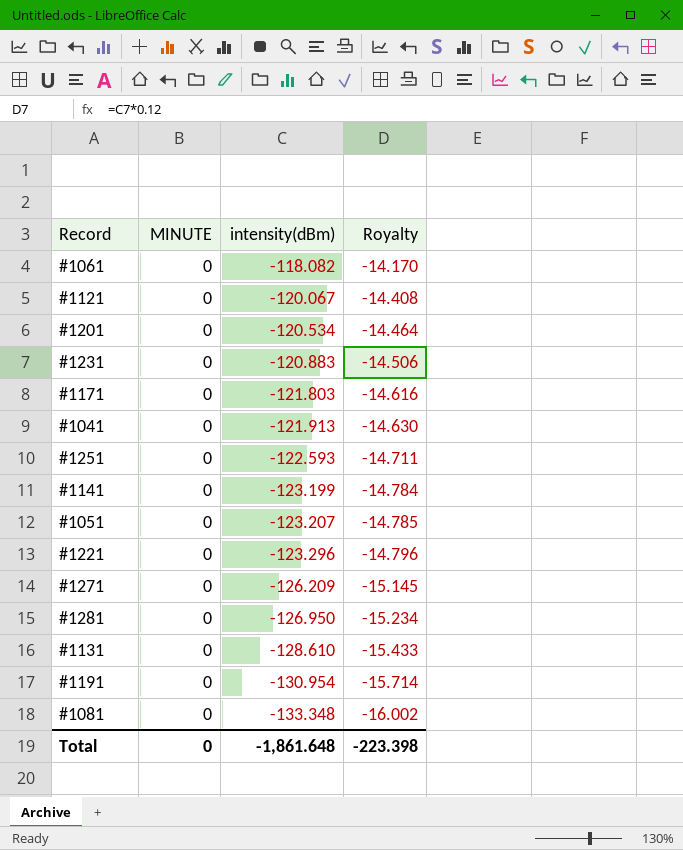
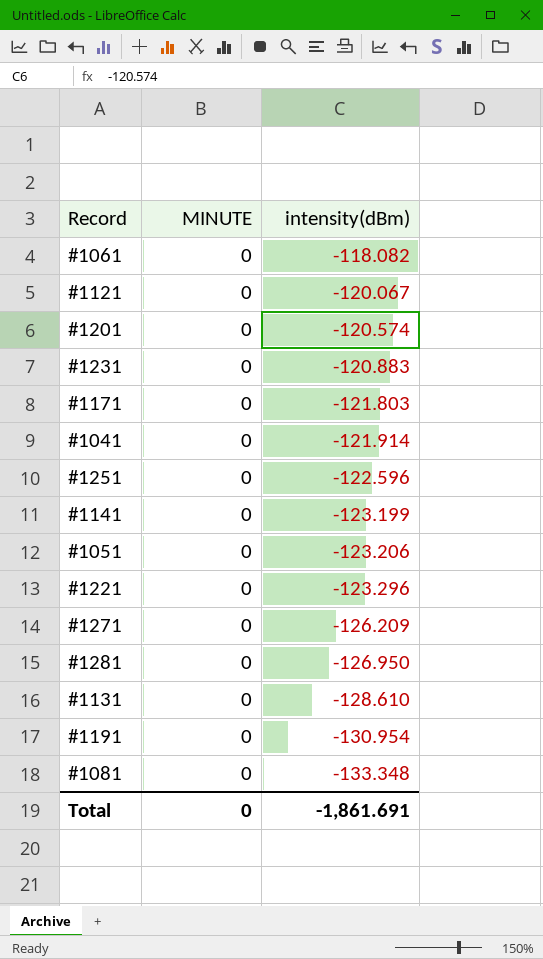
column Royalty | formula: [intensity(dBm)] * 0.12 -> none
#1201 | intensity(dBm): -120.534 -> -120.574
#1041 | intensity(dBm): -121.913 -> -121.914
#1251 | intensity(dBm): -122.593 -> -122.596
#1051 | intensity(dBm): -123.207 -> -123.206
Total | intensity(dBm): -1,861.648 -> -1,861.691

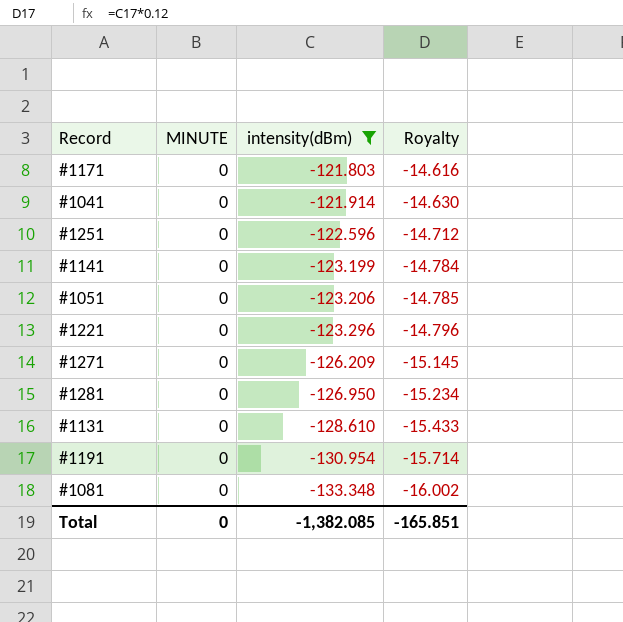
filter: none -> intensity(dBm) <= -121.803
column Royalty | formula: none -> [intensity(dBm)] * 0.12
Total | intensity(dBm): -1,861.691 -> -1,382.085

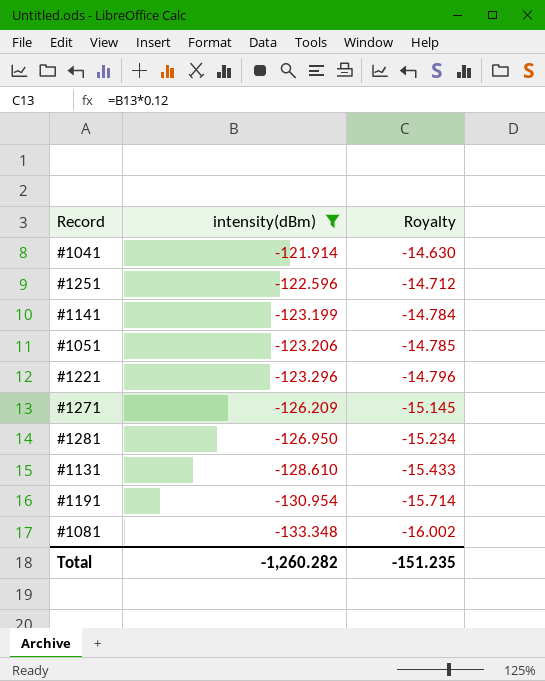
column MINUTE | position: 2 -> none
row #1171: 0 | -121.803 | -14.616 -> none
Total | intensity(dBm): -1,382.085 -> -1,260.282
Total | Royalty: -165.851 -> -151.235

